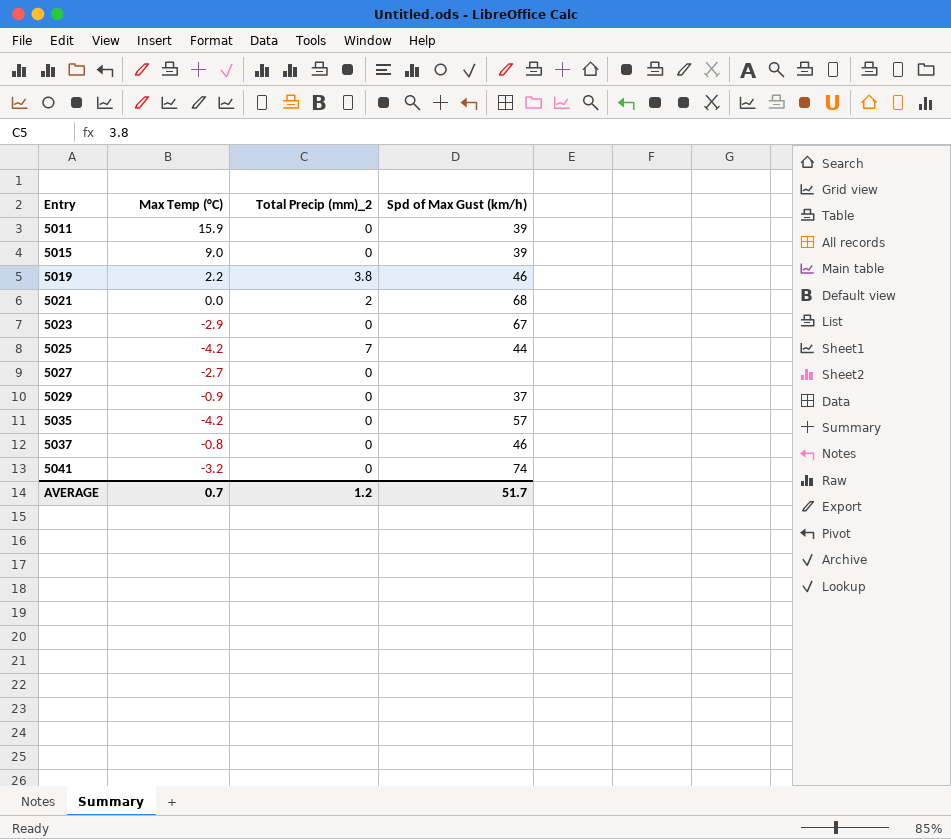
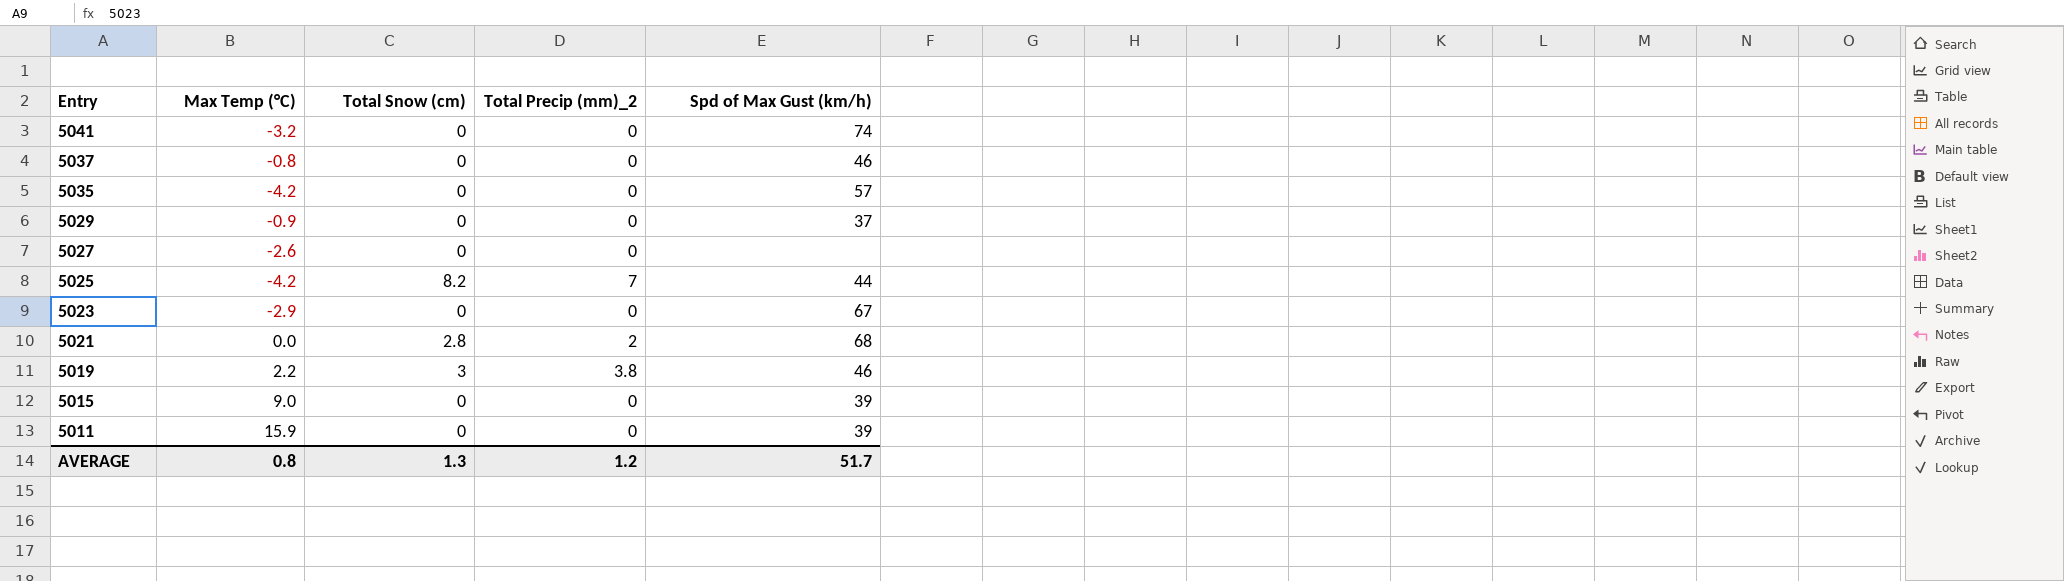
row order: Entry ascending -> Entry descending
column Total Snow (cm) | position: none -> 3
5027 | Max Temp (°C): -2.7 -> -2.6
AVERAGE | Max Temp (°C): 0.7 -> 0.8

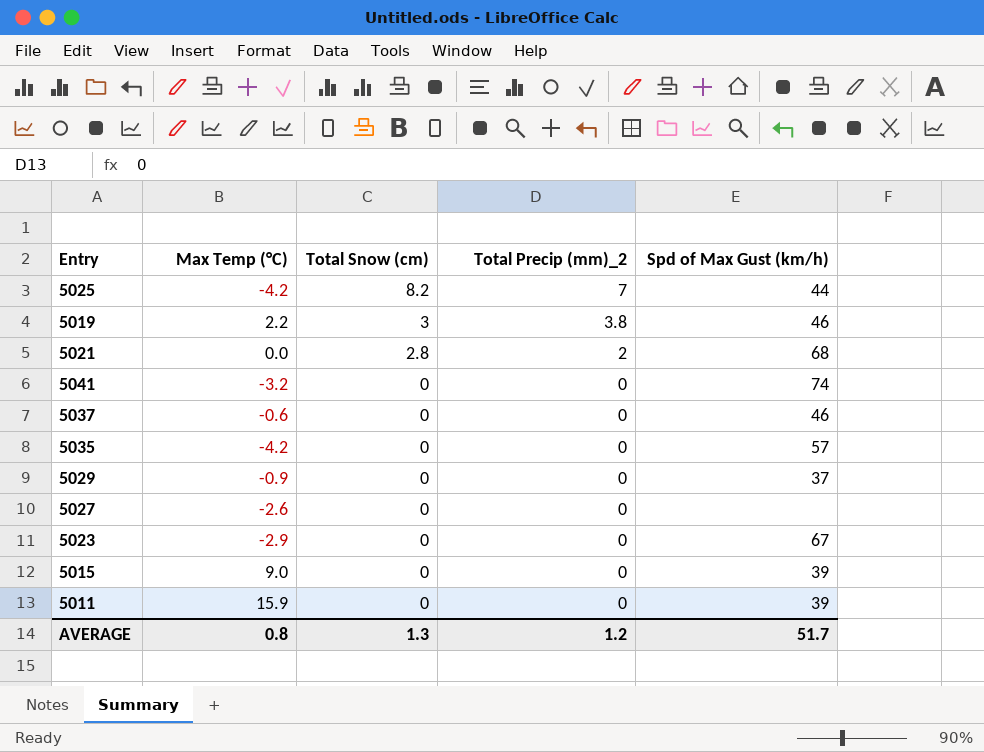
row order: Entry descending -> Total Snow (cm) descending
5037 | Max Temp (°C): -0.8 -> -0.6

